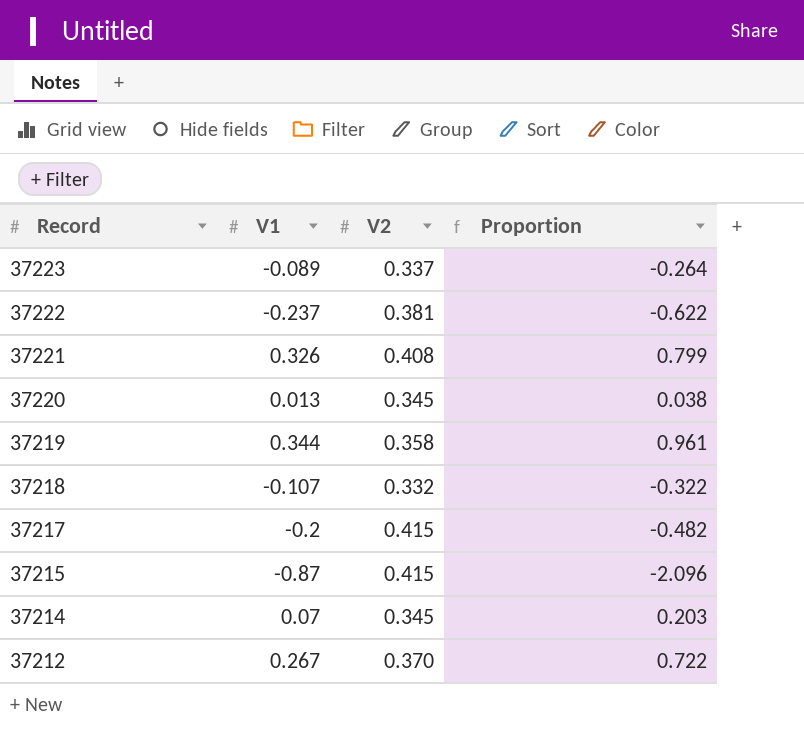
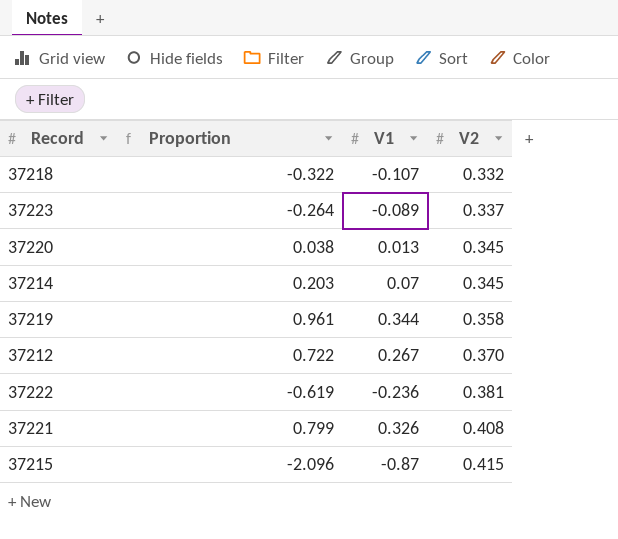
row order: Record descending -> V2 ascending
column Proportion | position: 4 -> 2
row 37217: -0.2 | 0.415 | -0.482 -> none
37222 | Proportion: -0.622 -> -0.619
37222 | V1: -0.237 -> -0.236

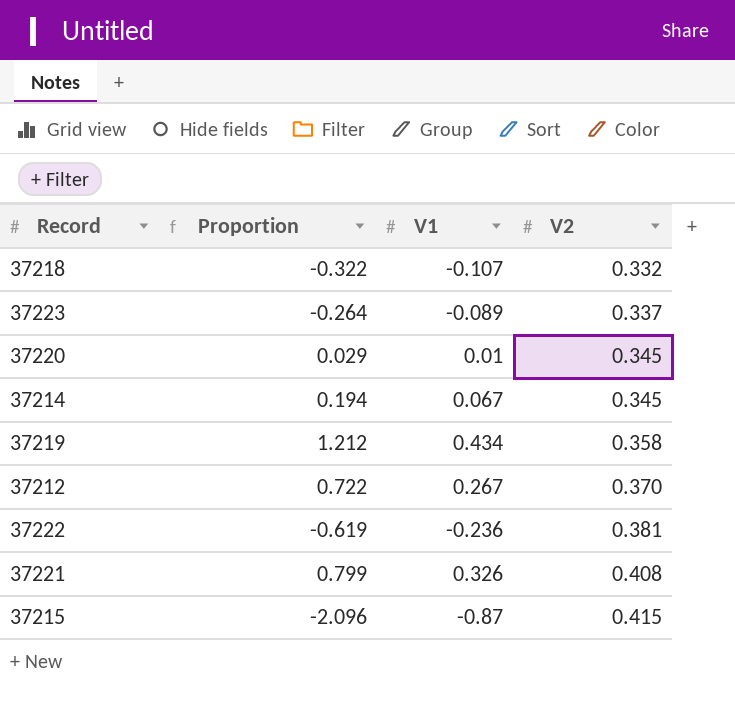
37220 | Proportion: 0.038 -> 0.029
37220 | V1: 0.013 -> 0.01
37214 | Proportion: 0.203 -> 0.194
37214 | V1: 0.07 -> 0.067
37219 | Proportion: 0.961 -> 1.212
37219 | V1: 0.344 -> 0.434

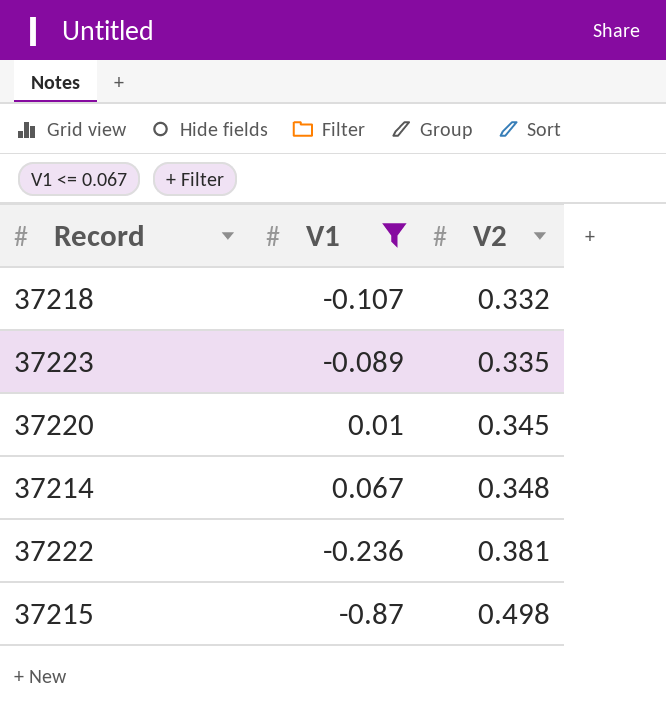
filter: none -> V1 <= 0.067
column Proportion | formula: [V1] / [V2] -> none
37223 | V2: 0.337 -> 0.335
37214 | V2: 0.345 -> 0.348
37215 | V2: 0.415 -> 0.498

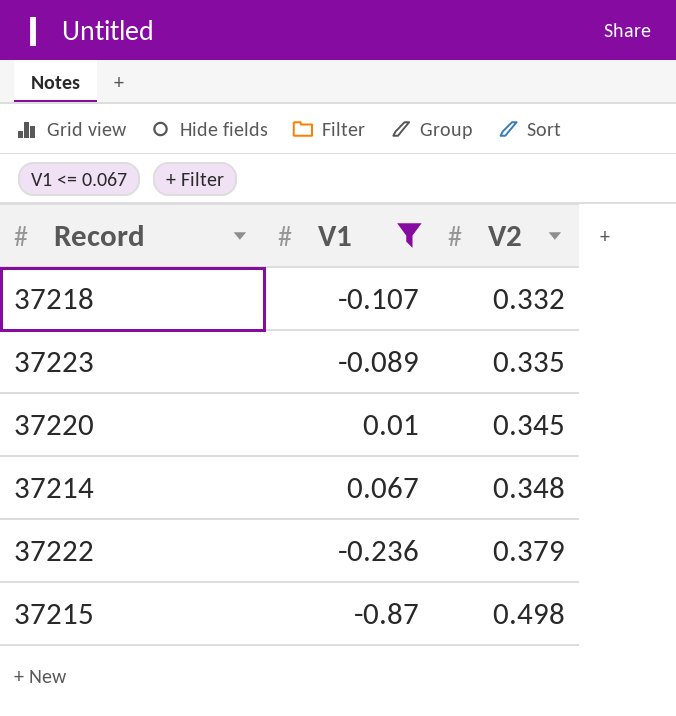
37222 | V2: 0.381 -> 0.379

